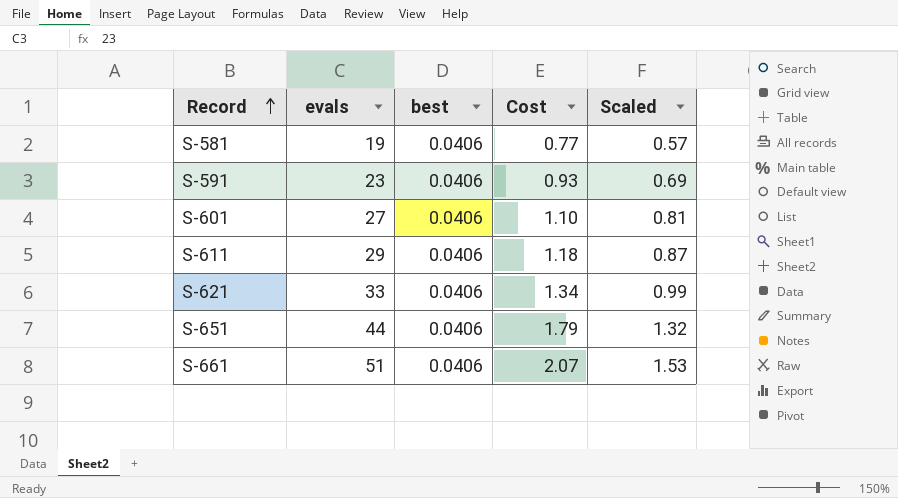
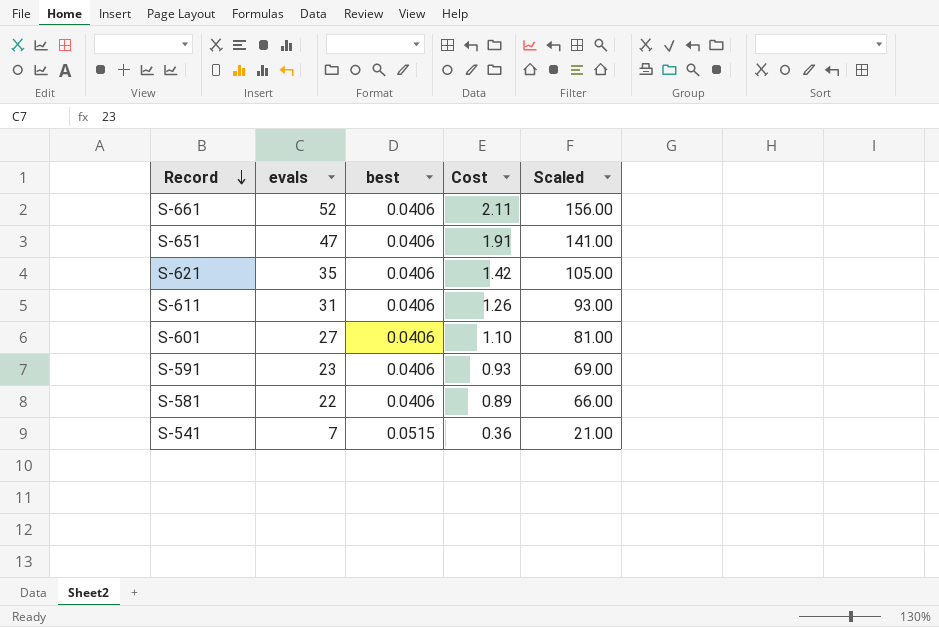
row order: Record ascending -> Record descending
column Scaled | formula: [evals] * 0.03 -> [evals] * 3
S-661 | evals: 51 -> 52
S-661 | Cost: 2.07 -> 2.11
S-651 | evals: 44 -> 47
S-651 | Cost: 1.79 -> 1.91
S-621 | evals: 33 -> 35
S-621 | Cost: 1.34 -> 1.42
S-611 | evals: 29 -> 31
S-611 | Cost: 1.18 -> 1.26
S-581 | evals: 19 -> 22
S-581 | Cost: 0.77 -> 0.89
row S-541: none -> 7 | 0.0515 | 0.36 | 21.00

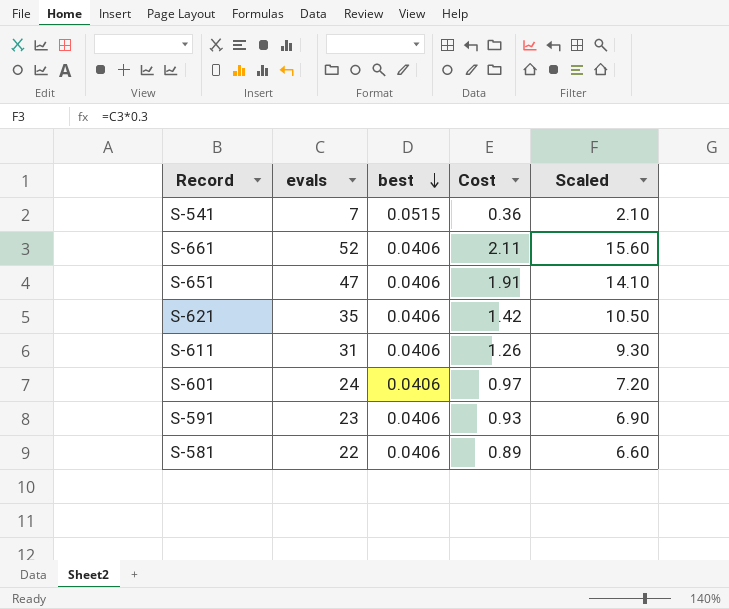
row order: Record descending -> best descending
column Scaled | formula: [evals] * 3 -> [evals] * 0.3
S-601 | evals: 27 -> 24
S-601 | Cost: 1.10 -> 0.97

